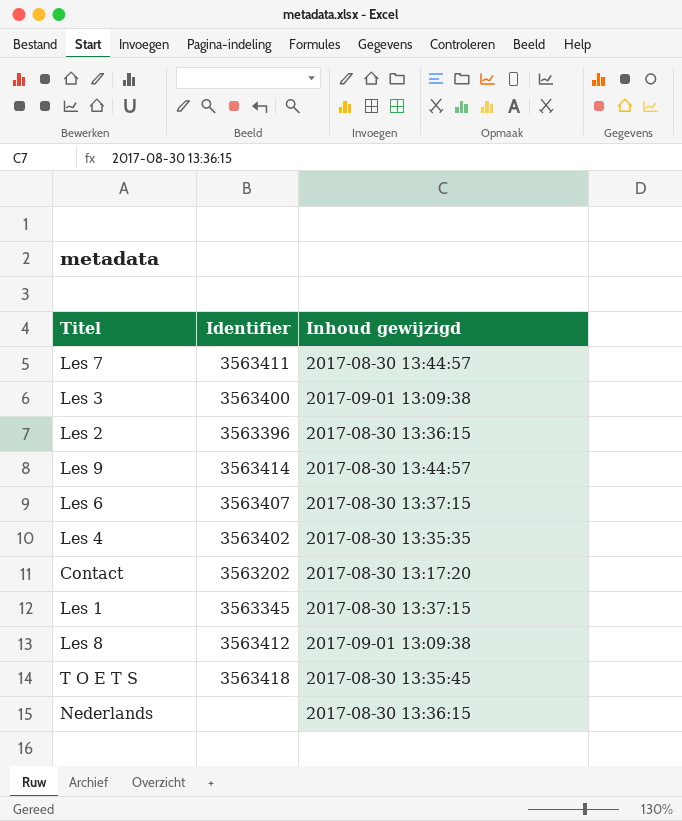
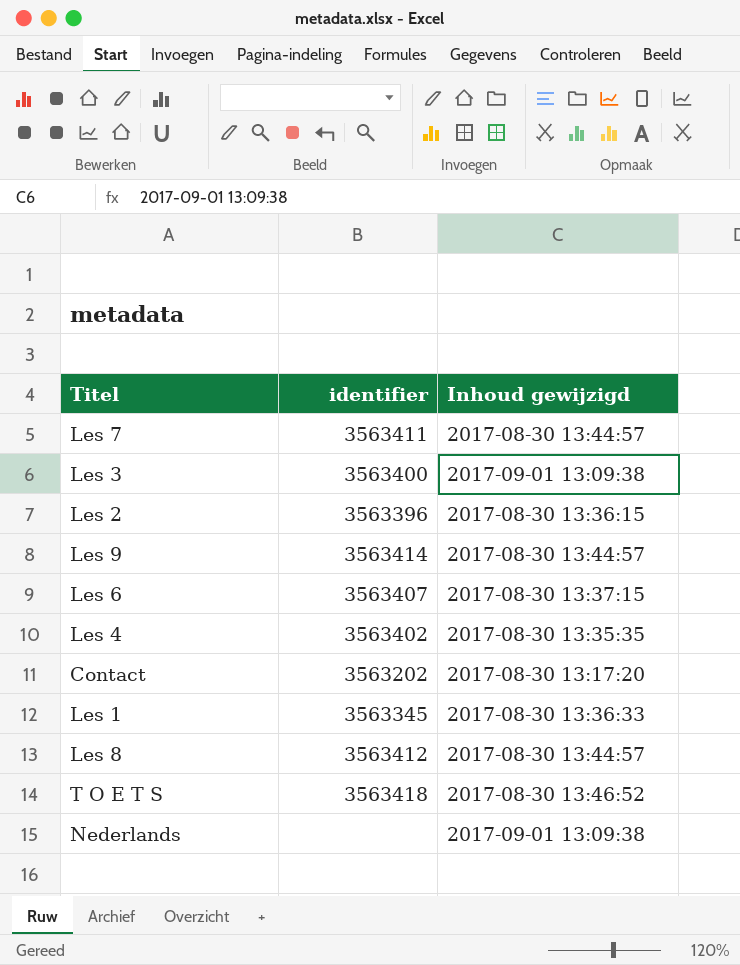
column name: Identifier -> identifier
Les 1 | Inhoud gewijzigd: 2017-08-30 13:37:15 -> 2017-08-30 13:36:33
Les 8 | Inhoud gewijzigd: 2017-09-01 13:09:38 -> 2017-08-30 13:44:57
T O E T S | Inhoud gewijzigd: 2017-08-30 13:35:45 -> 2017-08-30 13:46:52
Nederlands | Inhoud gewijzigd: 2017-08-30 13:36:15 -> 2017-09-01 13:09:38

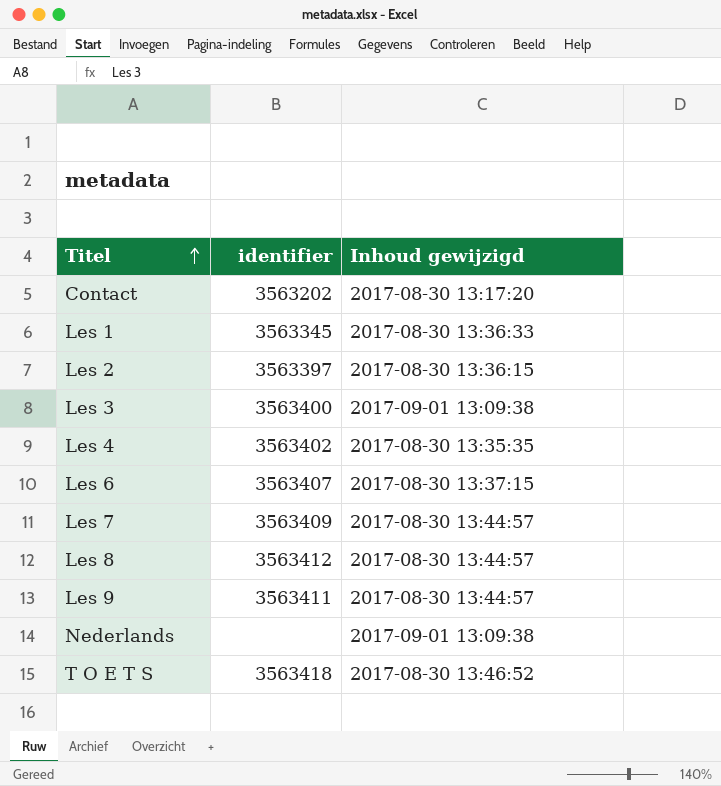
row order: none -> Titel ascending
Les 2 | identifier: 3563396 -> 3563397
Les 7 | identifier: 3563411 -> 3563409
Les 9 | identifier: 3563414 -> 3563411

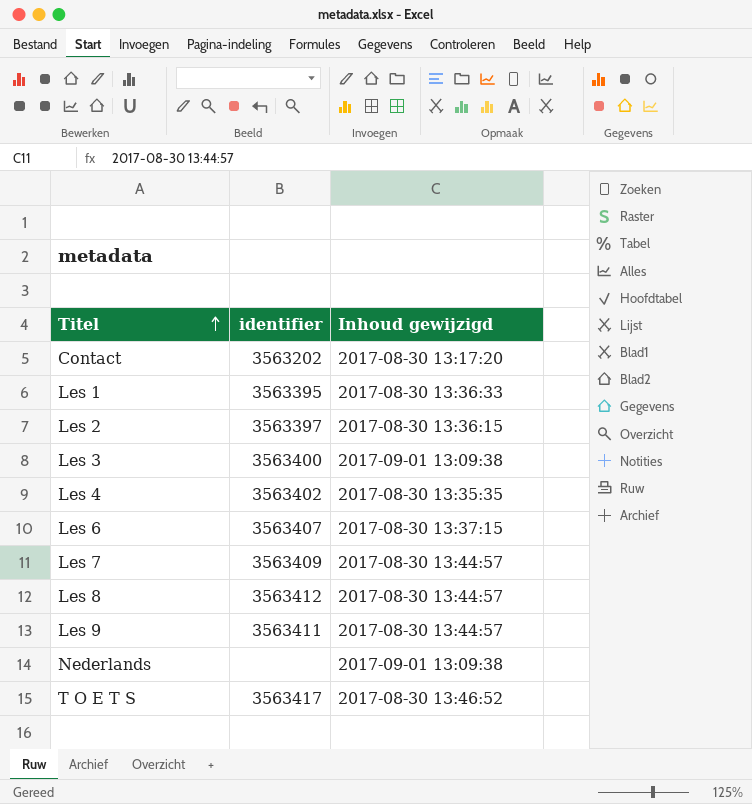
Les 1 | identifier: 3563345 -> 3563395
T O E T S | identifier: 3563418 -> 3563417

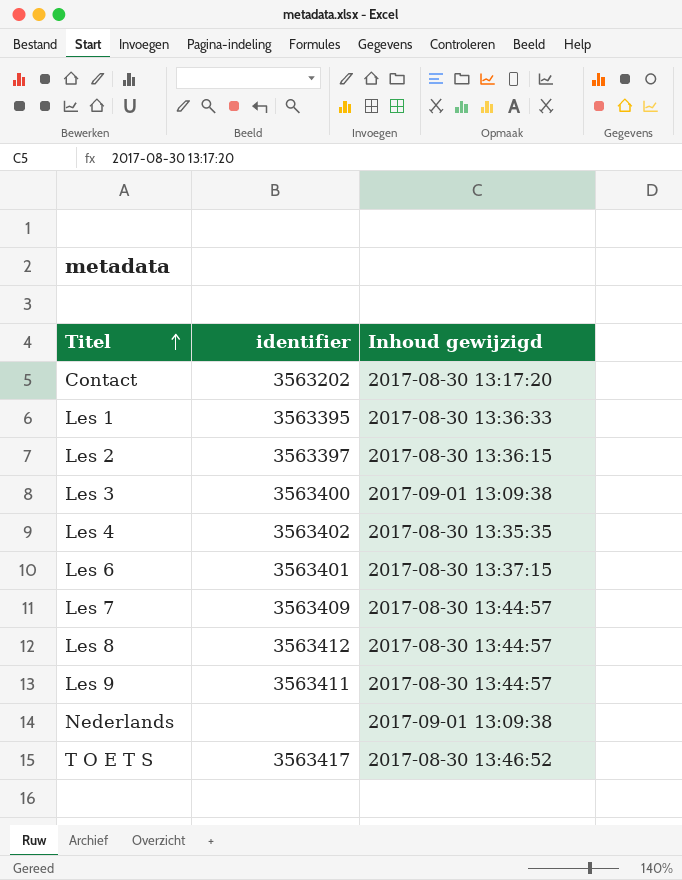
Les 6 | identifier: 3563407 -> 3563401

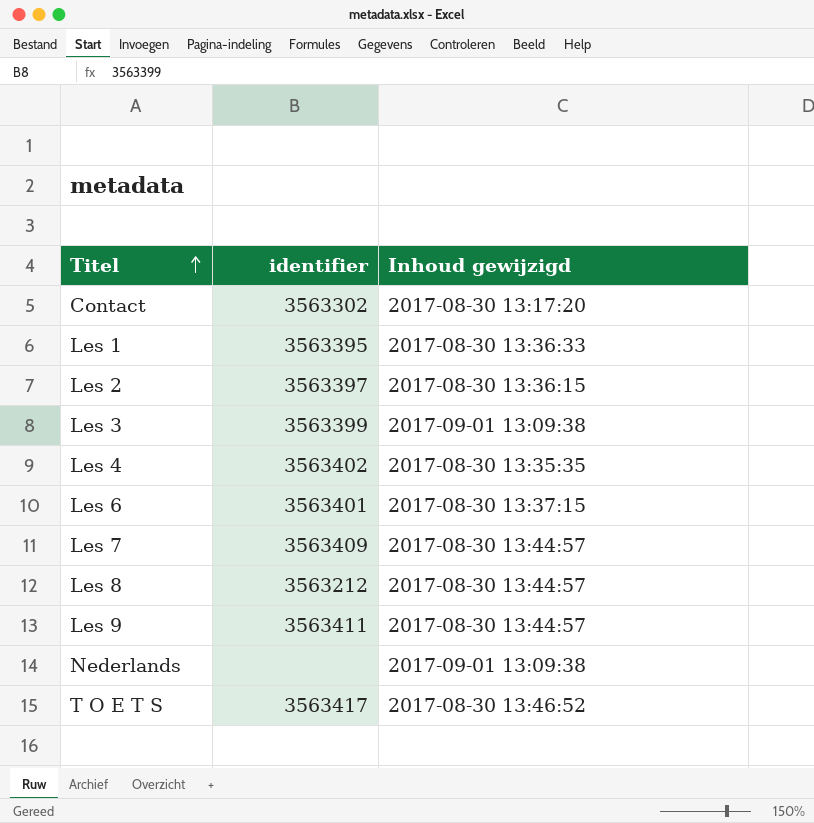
Contact | identifier: 3563202 -> 3563302
Les 3 | identifier: 3563400 -> 3563399
Les 8 | identifier: 3563412 -> 3563212

